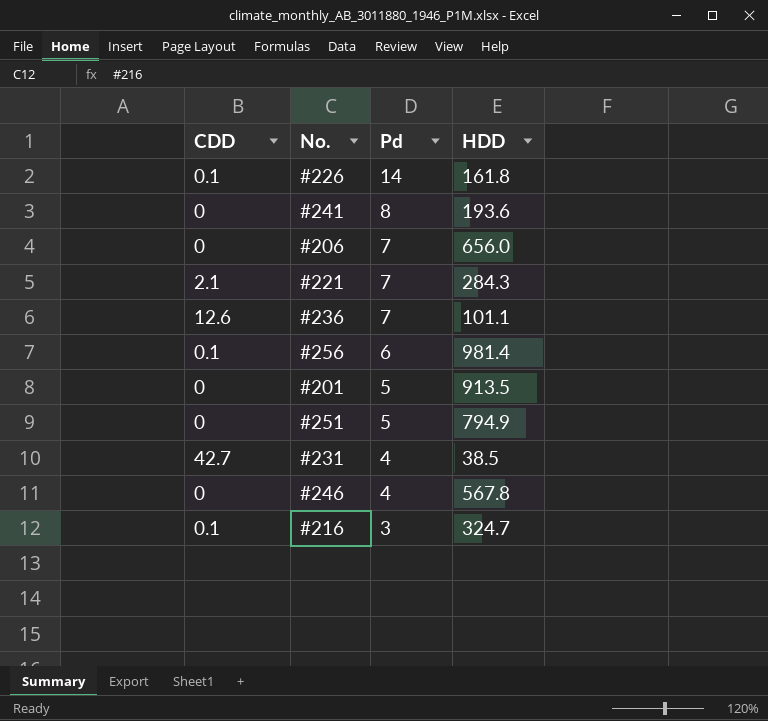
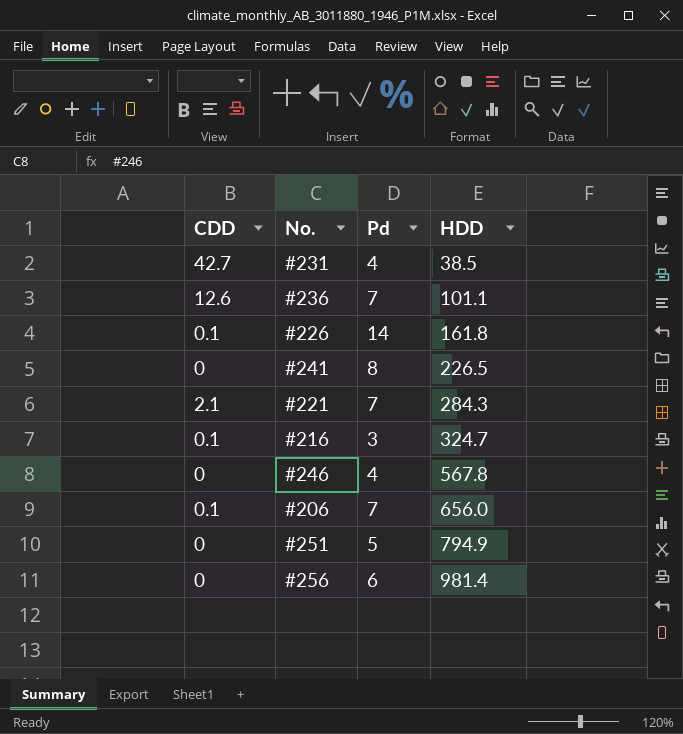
row order: Pd descending -> HDD ascending
row #201: 0 | 5 | 913.5 -> none
#241 | HDD: 193.6 -> 226.5
#206 | CDD: 0 -> 0.1
#256 | CDD: 0.1 -> 0

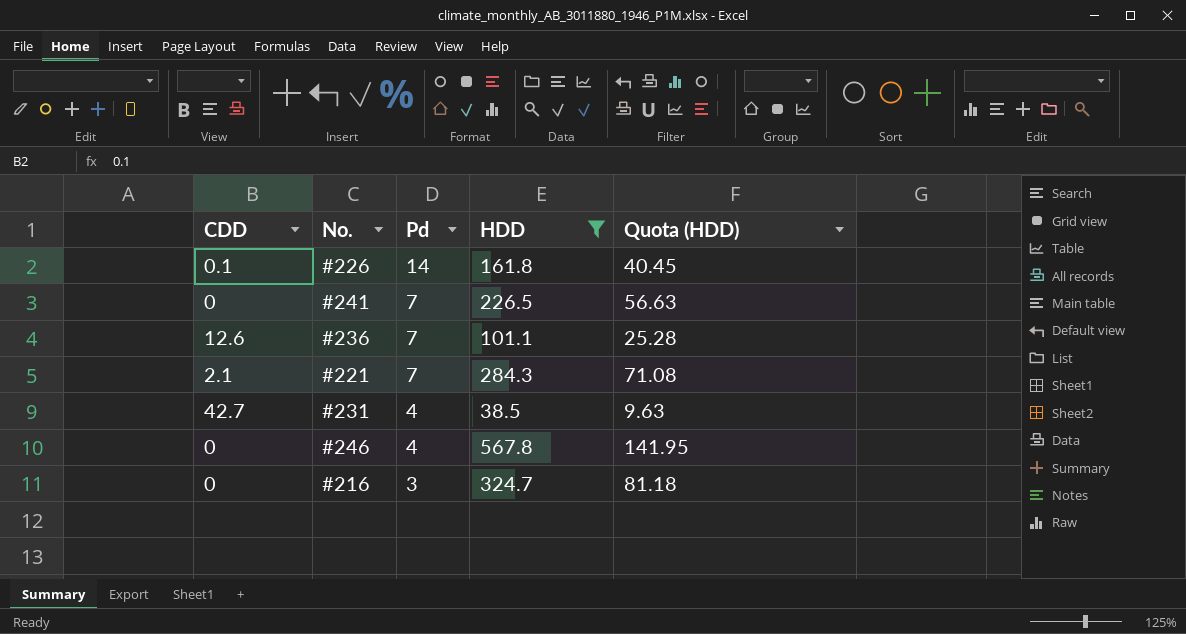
filter: none -> HDD <= 567.8
row order: HDD ascending -> Pd descending
column Quota (HDD) | formula: none -> [HDD] * 0.25
#241 | Pd: 8 -> 7
#216 | CDD: 0.1 -> 0

